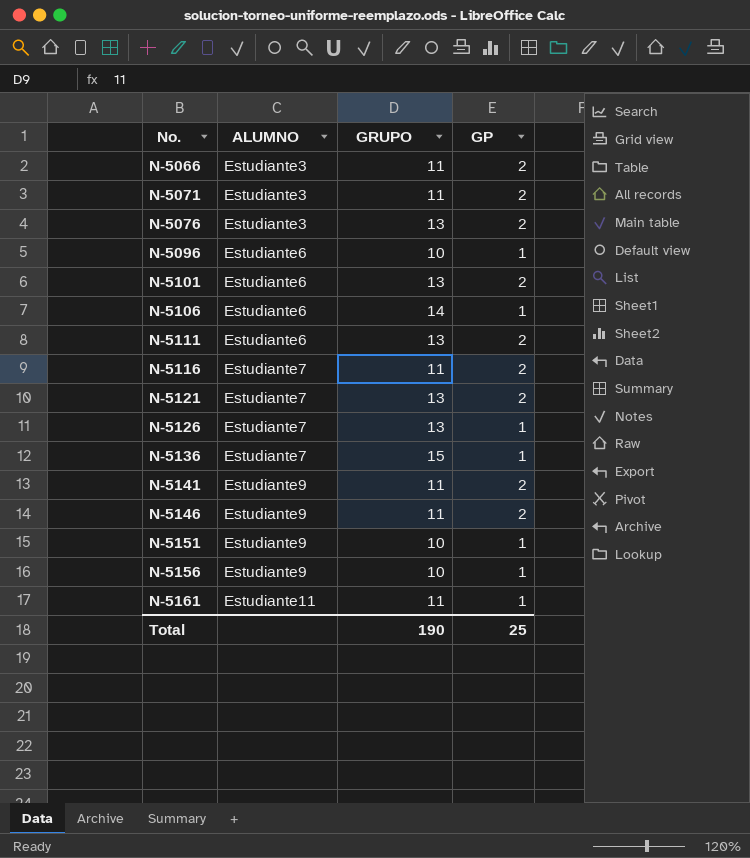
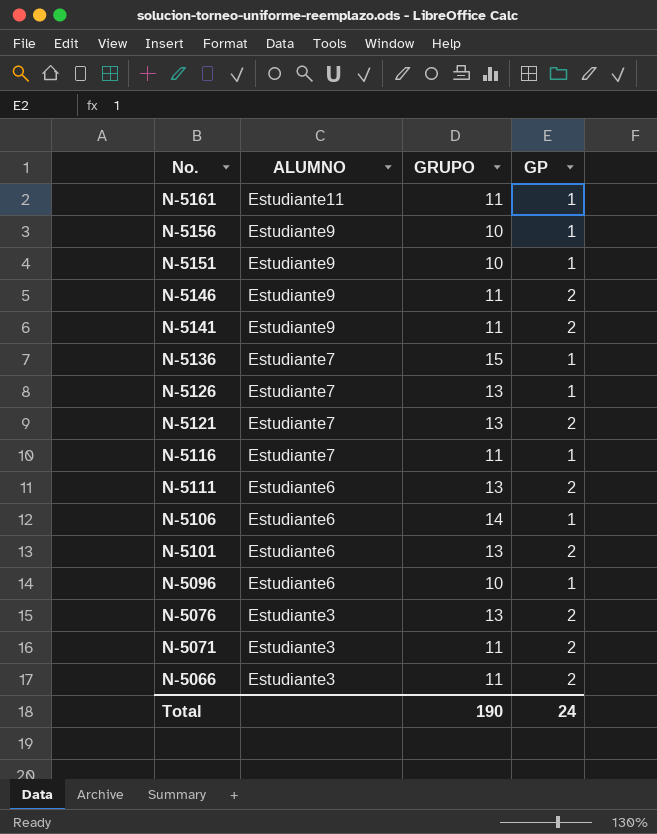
row order: No. ascending -> No. descending
N-5116 | GP: 2 -> 1
Total | GP: 25 -> 24

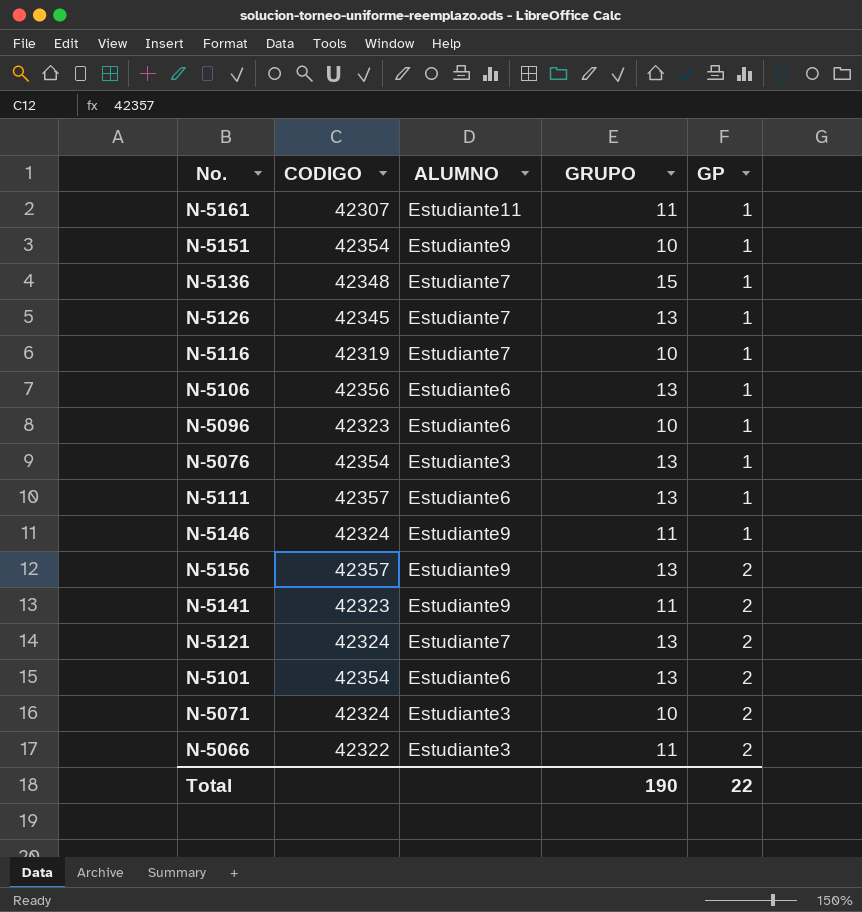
row order: No. descending -> GP ascending
column CODIGO | position: none -> 2
N-5116 | GRUPO: 11 -> 10
N-5106 | GRUPO: 14 -> 13
N-5076 | GP: 2 -> 1
N-5111 | GP: 2 -> 1
N-5146 | GP: 2 -> 1
N-5156 | GRUPO: 10 -> 13
N-5156 | GP: 1 -> 2
N-5071 | GRUPO: 11 -> 10
Total | GP: 24 -> 22

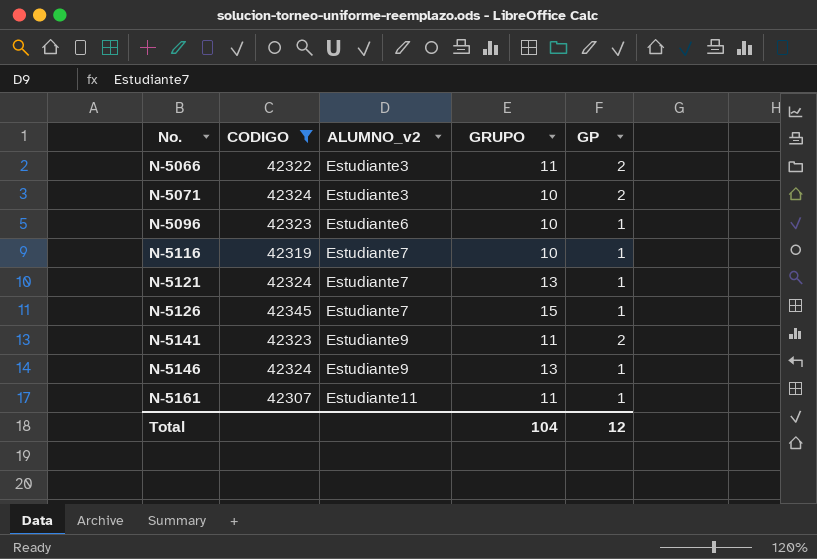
filter: none -> CODIGO <= 42345
row order: GP ascending -> No. ascending
column name: ALUMNO -> ALUMNO_v2
N-5121 | GP: 2 -> 1
N-5126 | GRUPO: 13 -> 15
N-5146 | GRUPO: 11 -> 13
Total | GRUPO: 190 -> 104
Total | GP: 22 -> 12

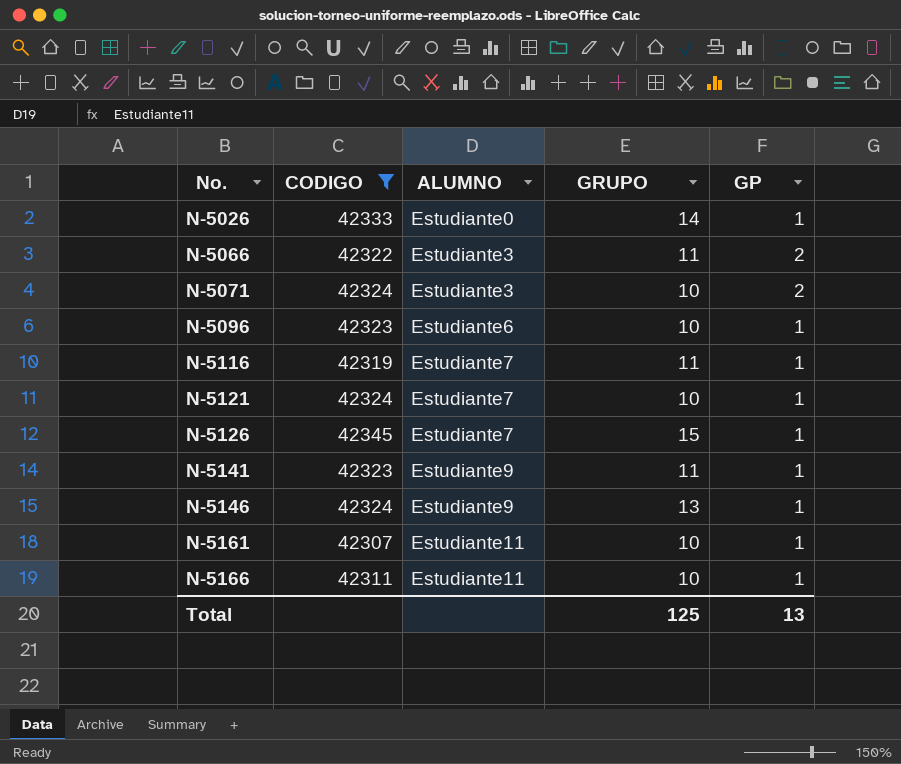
column name: ALUMNO_v2 -> ALUMNO
row N-5026: none -> 42333 | Estudiante0 | 14 | 1
N-5116 | GRUPO: 10 -> 11
N-5121 | GRUPO: 13 -> 10
N-5141 | GP: 2 -> 1
N-5161 | GRUPO: 11 -> 10
row N-5166: none -> 42311 | Estudiante11 | 10 | 1
Total | GRUPO: 104 -> 125
Total | GP: 12 -> 13

